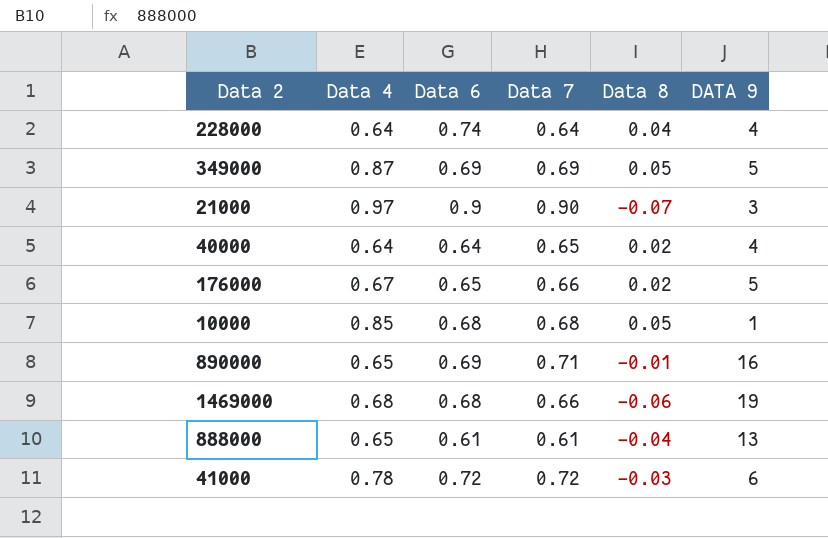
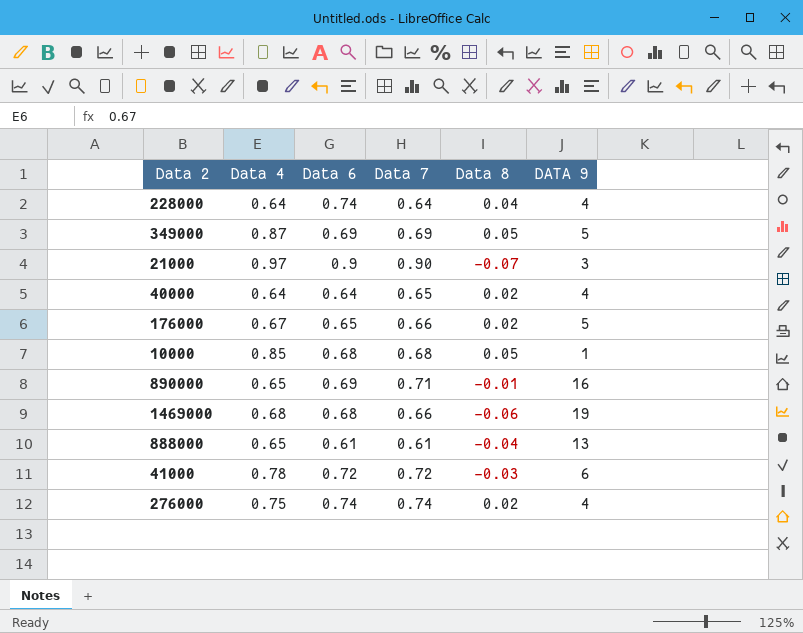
row 276000: none -> 0.75 | 0.74 | 0.74 | 0.02 | 4

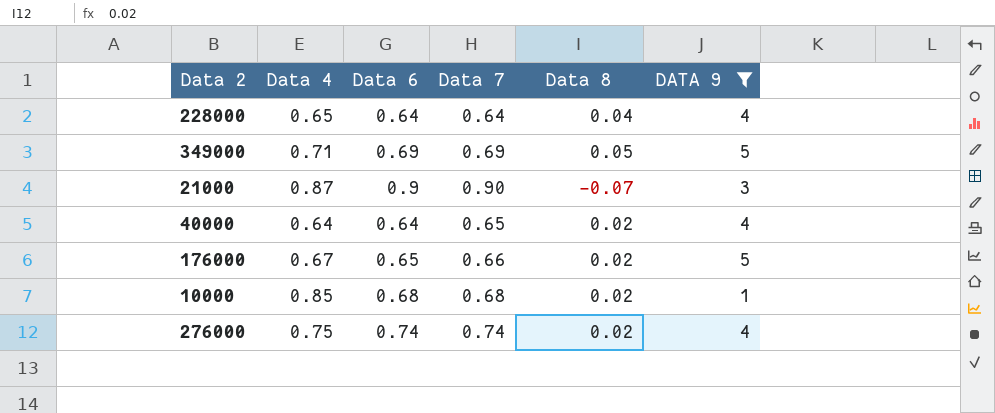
filter: none -> DATA 9 <= 5
228000 | Data 4: 0.64 -> 0.65
228000 | Data 6: 0.74 -> 0.64
349000 | Data 4: 0.87 -> 0.71
21000 | Data 4: 0.97 -> 0.87
10000 | Data 8: 0.05 -> 0.02

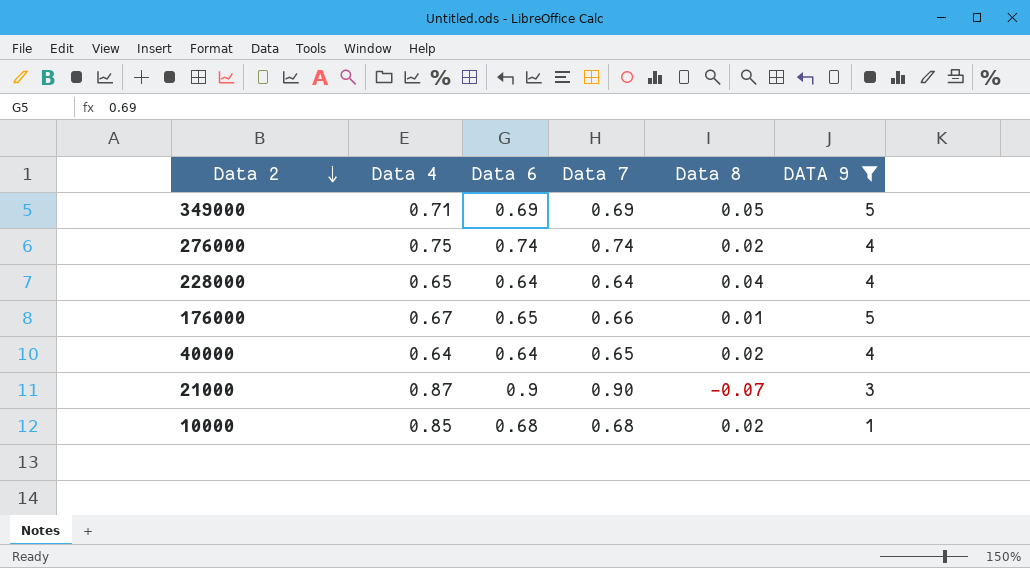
row order: none -> Data 2 descending
176000 | Data 8: 0.02 -> 0.01

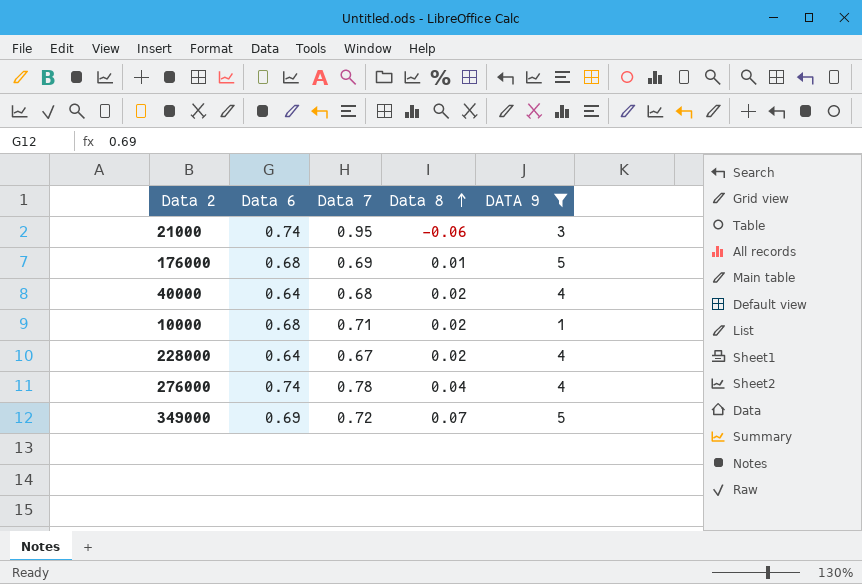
row order: Data 2 descending -> Data 8 ascending
column Data 4 | position: 2 -> none
21000 | Data 6: 0.9 -> 0.74
21000 | Data 7: 0.90 -> 0.95
21000 | Data 8: -0.07 -> -0.06
176000 | Data 6: 0.65 -> 0.68
176000 | Data 7: 0.66 -> 0.69
40000 | Data 7: 0.65 -> 0.68
10000 | Data 7: 0.68 -> 0.71
228000 | Data 7: 0.64 -> 0.67
228000 | Data 8: 0.04 -> 0.02
276000 | Data 7: 0.74 -> 0.78
276000 | Data 8: 0.02 -> 0.04
349000 | Data 7: 0.69 -> 0.72
349000 | Data 8: 0.05 -> 0.07

